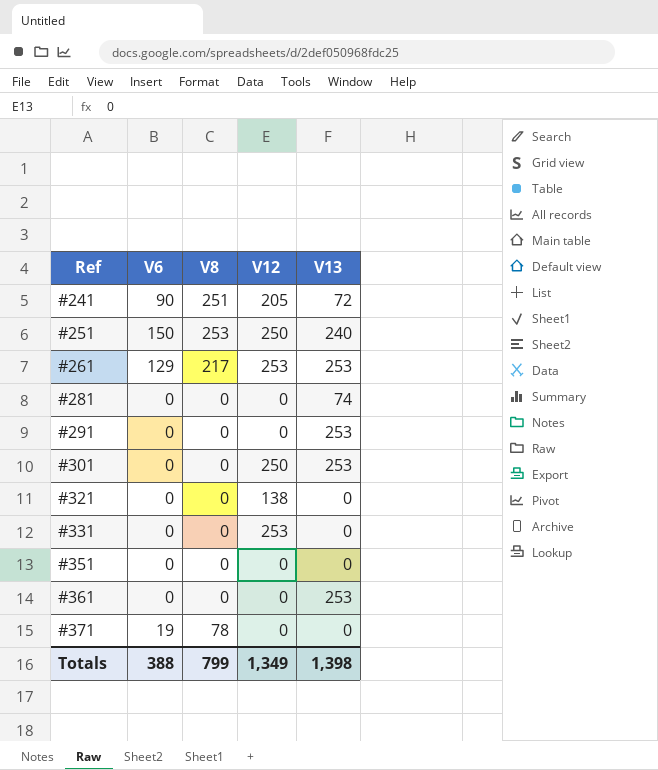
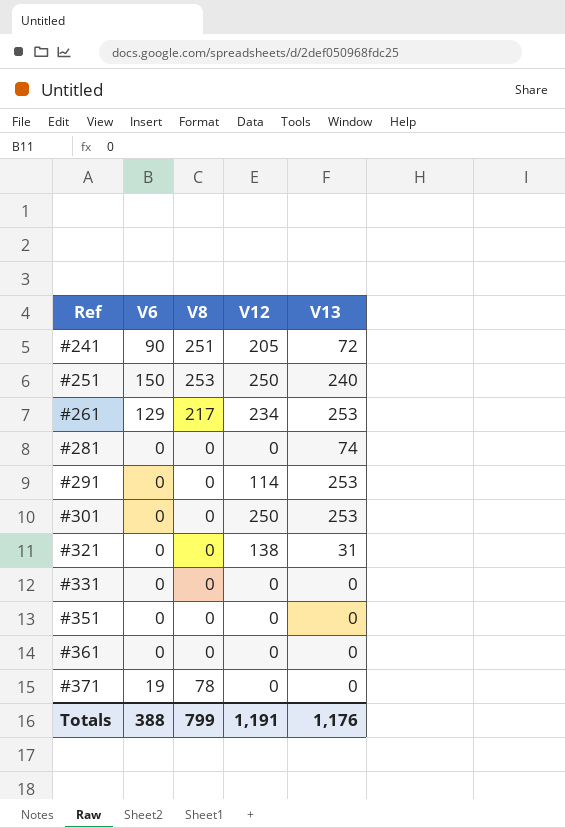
#261 | V12: 253 -> 234
#291 | V12: 0 -> 114
#321 | V13: 0 -> 31
#331 | V12: 253 -> 0
#361 | V13: 253 -> 0
Totals | V12: 1,349 -> 1,191
Totals | V13: 1,398 -> 1,176

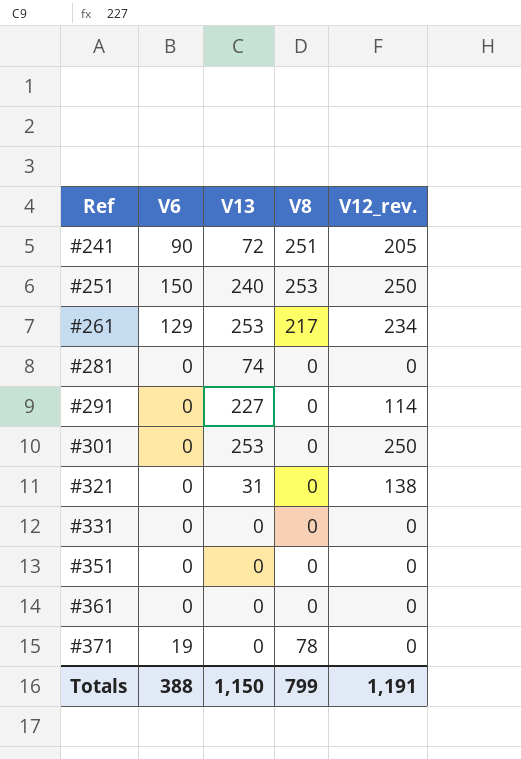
column V13 | position: 5 -> 3
column name: V12 -> V12_rev.
#291 | V13: 253 -> 227
Totals | V13: 1,176 -> 1,150

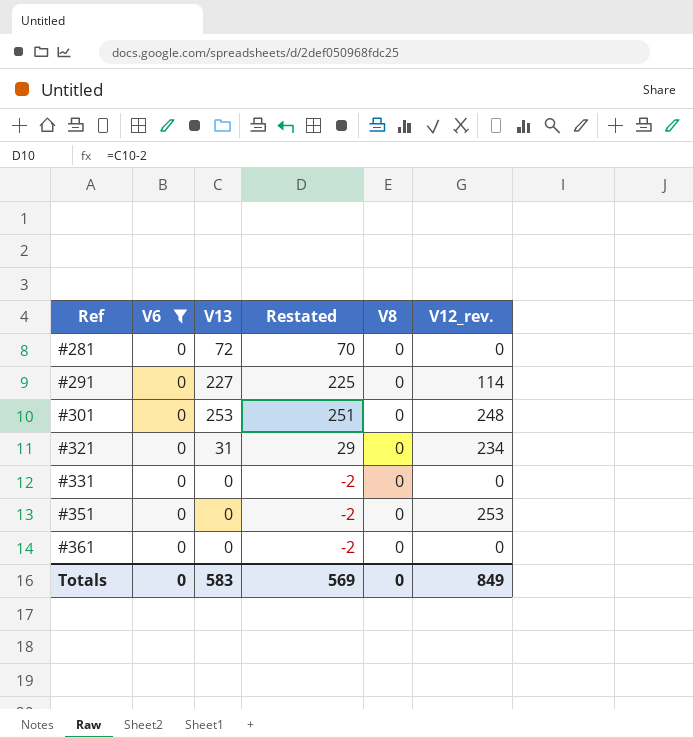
filter: none -> V6 = 0
column Restated | formula: none -> [V13] - 2
#281 | V13: 74 -> 72
#301 | V12_rev.: 250 -> 248
#321 | V12_rev.: 138 -> 234
#351 | V12_rev.: 0 -> 253
Totals | V6: 388 -> 0
Totals | V13: 1,150 -> 583
Totals | V8: 799 -> 0
Totals | V12_rev.: 1,191 -> 849

